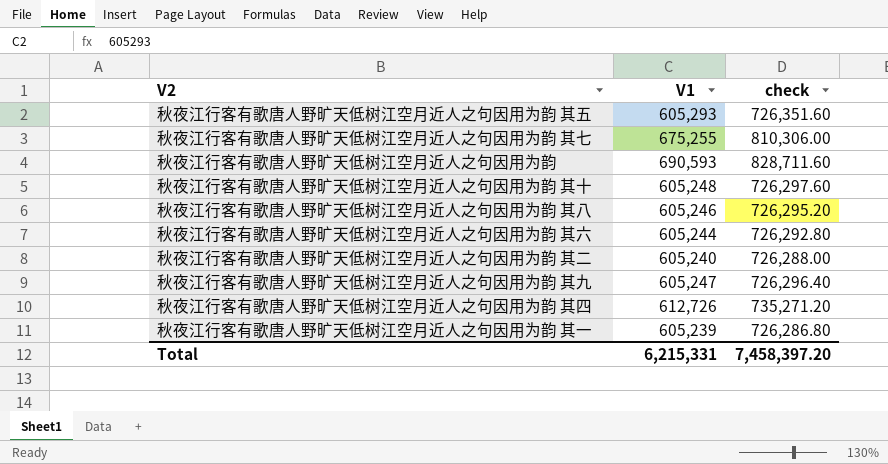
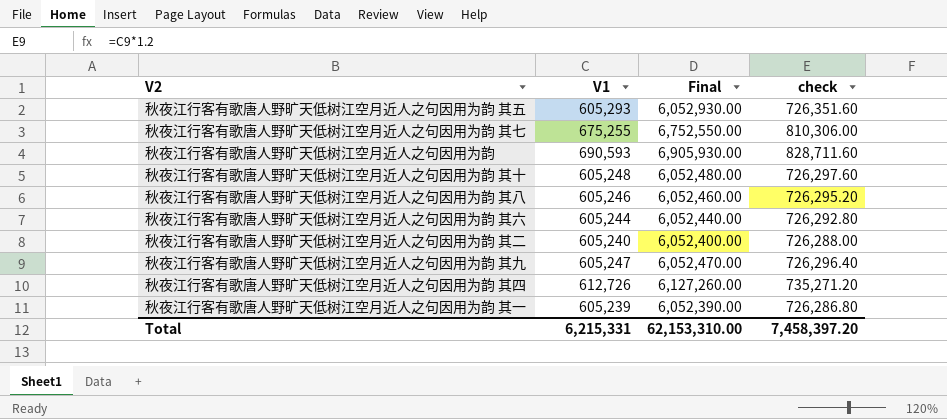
column Final | formula: none -> [V1] * 10

